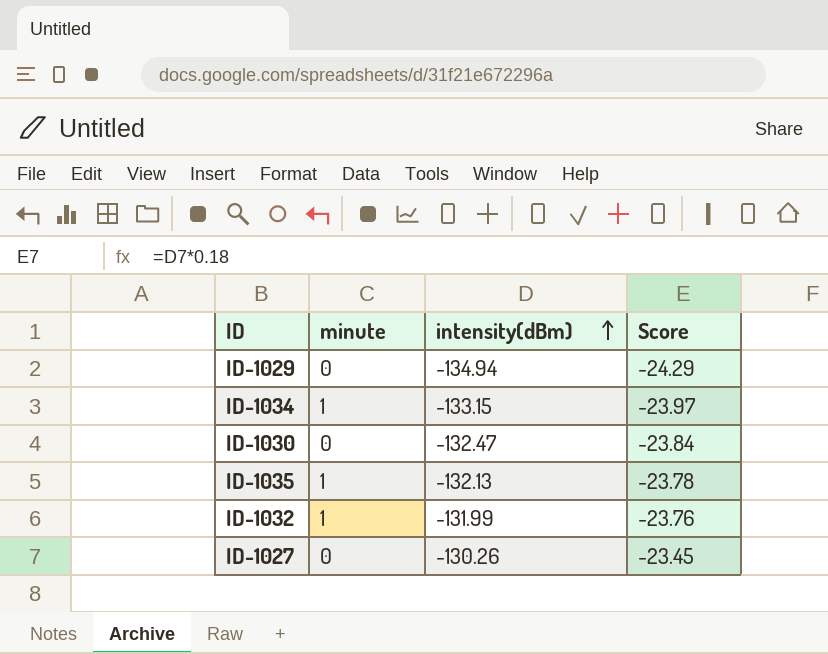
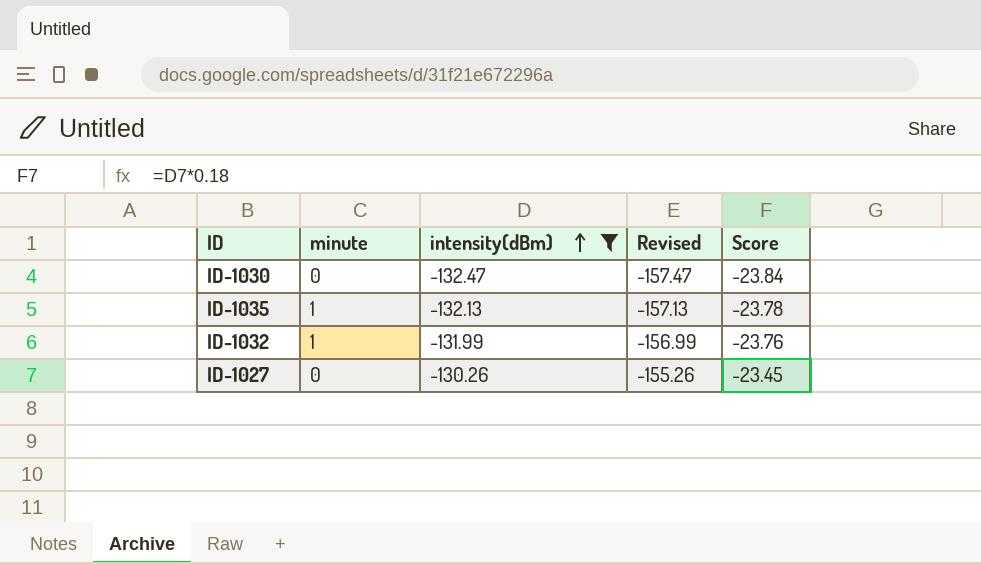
filter: none -> intensity(dBm) >= -132.47
column Revised | formula: none -> [intensity(dBm)] - 25

